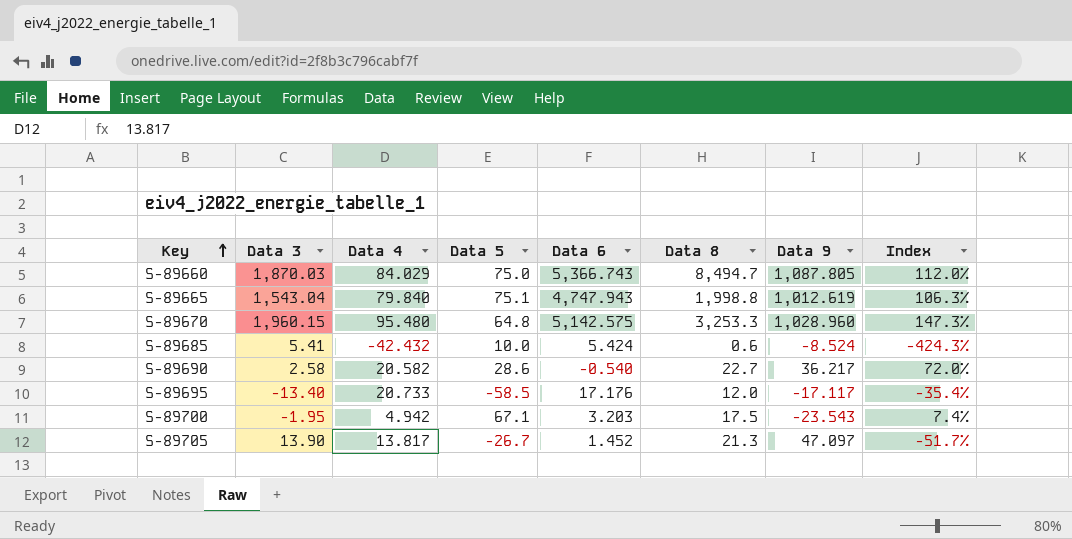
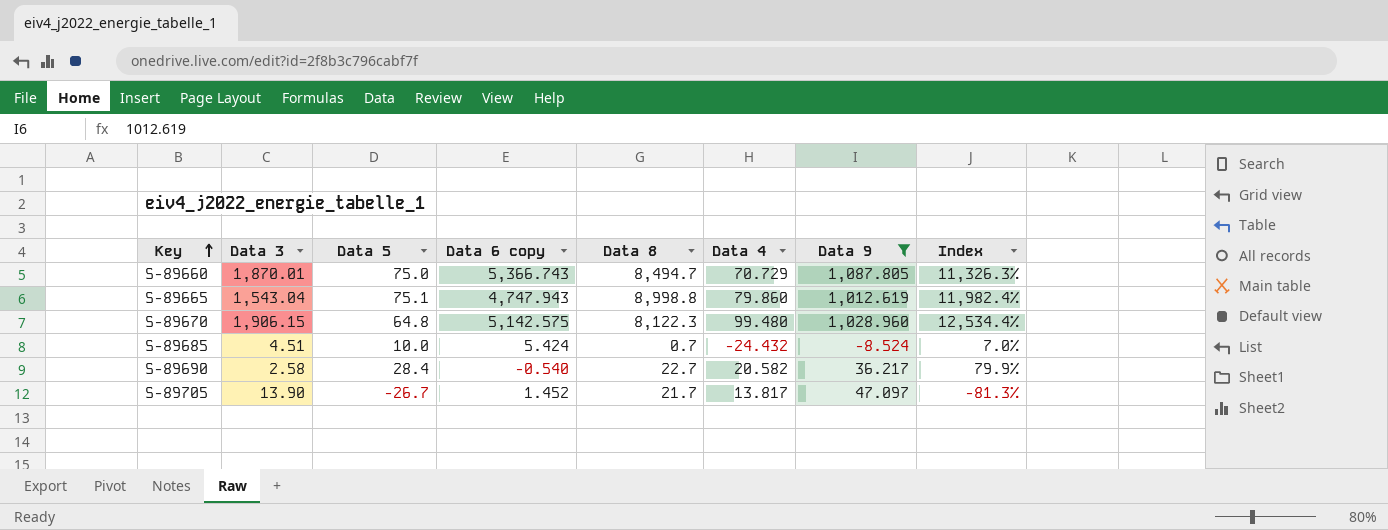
filter: none -> Data 9 >= -8.524
column name: Data 6 -> Data 6 copy
column Data 4 | position: 3 -> 6
column Index | formula: [Data 4] / [Data 5] -> [Data 8] / [Data 5]
S-89660 | Data 3: 1,870.03 -> 1,870.01
S-89660 | Data 4: 84.029 -> 70.729
S-89665 | Data 8: 1,998.8 -> 8,998.8
S-89665 | Data 4: 79.840 -> 79.860
S-89670 | Data 3: 1,960.15 -> 1,906.15
S-89670 | Data 8: 3,253.3 -> 8,122.3
S-89670 | Data 4: 95.480 -> 99.480
S-89685 | Data 3: 5.41 -> 4.51
S-89685 | Data 8: 0.6 -> 0.7
S-89685 | Data 4: -42.432 -> -24.432
S-89690 | Data 5: 28.6 -> 28.4
S-89705 | Data 8: 21.3 -> 21.7

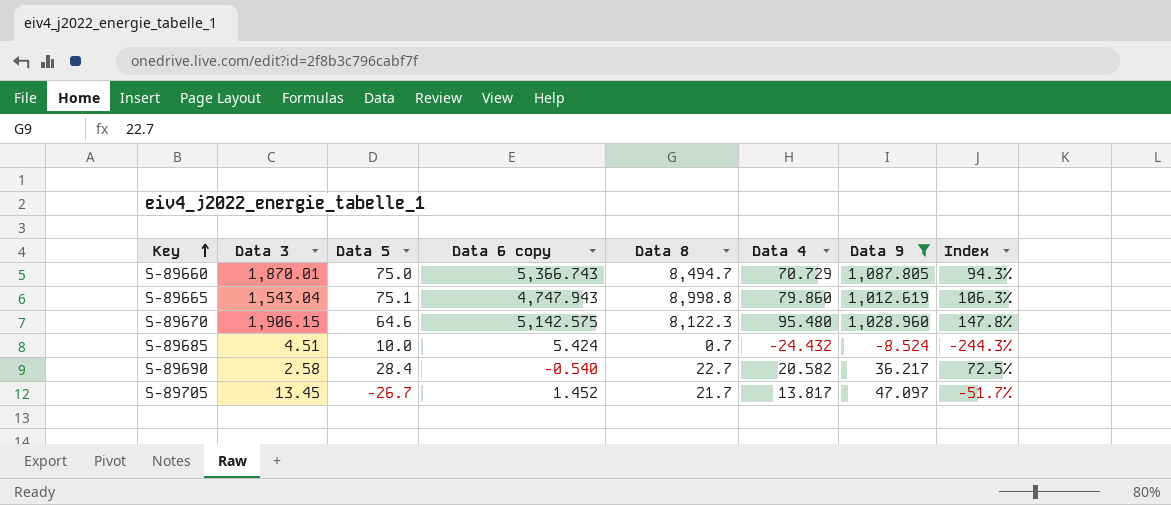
column Index | formula: [Data 8] / [Data 5] -> [Data 4] / [Data 5]
S-89670 | Data 5: 64.8 -> 64.6
S-89670 | Data 4: 99.480 -> 95.480
S-89705 | Data 3: 13.90 -> 13.45

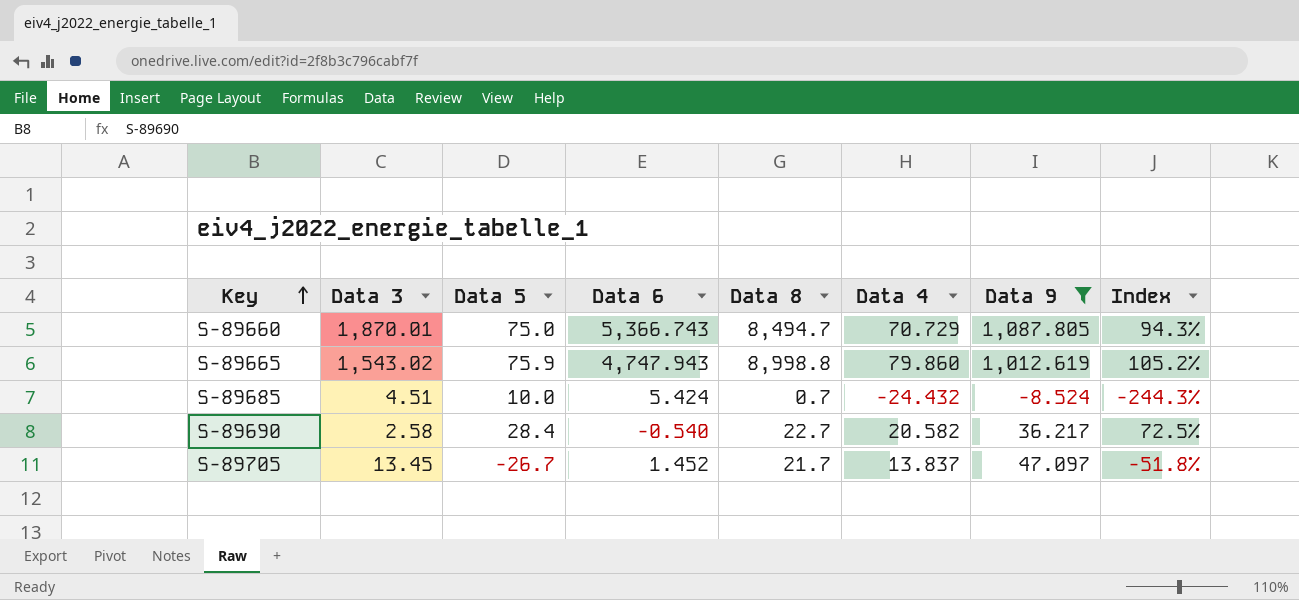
column name: Data 6 copy -> Data 6
row S-89670: 1,906.15 | 64.6 | 5,142.575 | 8,122.3 | 95.480 | 1,028.960 | 147.8% -> none
S-89665 | Data 3: 1,543.04 -> 1,543.02
S-89665 | Data 5: 75.1 -> 75.9
S-89665 | Index: 106.3% -> 105.2%
S-89705 | Data 4: 13.817 -> 13.837
S-89705 | Index: -51.7% -> -51.8%

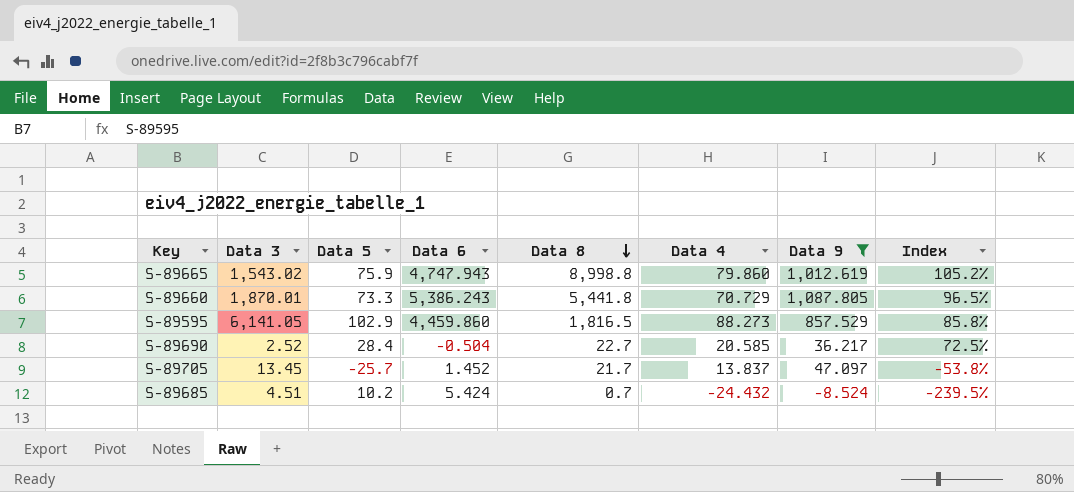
row order: Key ascending -> Data 8 descending
S-89660 | Data 5: 75.0 -> 73.3
S-89660 | Data 6: 5,366.743 -> 5,386.243
S-89660 | Data 8: 8,494.7 -> 5,441.8
S-89660 | Index: 94.3% -> 96.5%
row S-89595: none -> 6,141.05 | 102.9 | 4,459.860 | 1,816.5 | 88.273 | 857.529 | 85.8%
S-89690 | Data 3: 2.58 -> 2.52
S-89690 | Data 6: -0.540 -> -0.504
S-89690 | Data 4: 20.582 -> 20.585
S-89705 | Data 5: -26.7 -> -25.7
S-89705 | Index: -51.8% -> -53.8%
S-89685 | Data 5: 10.0 -> 10.2
S-89685 | Index: -244.3% -> -239.5%

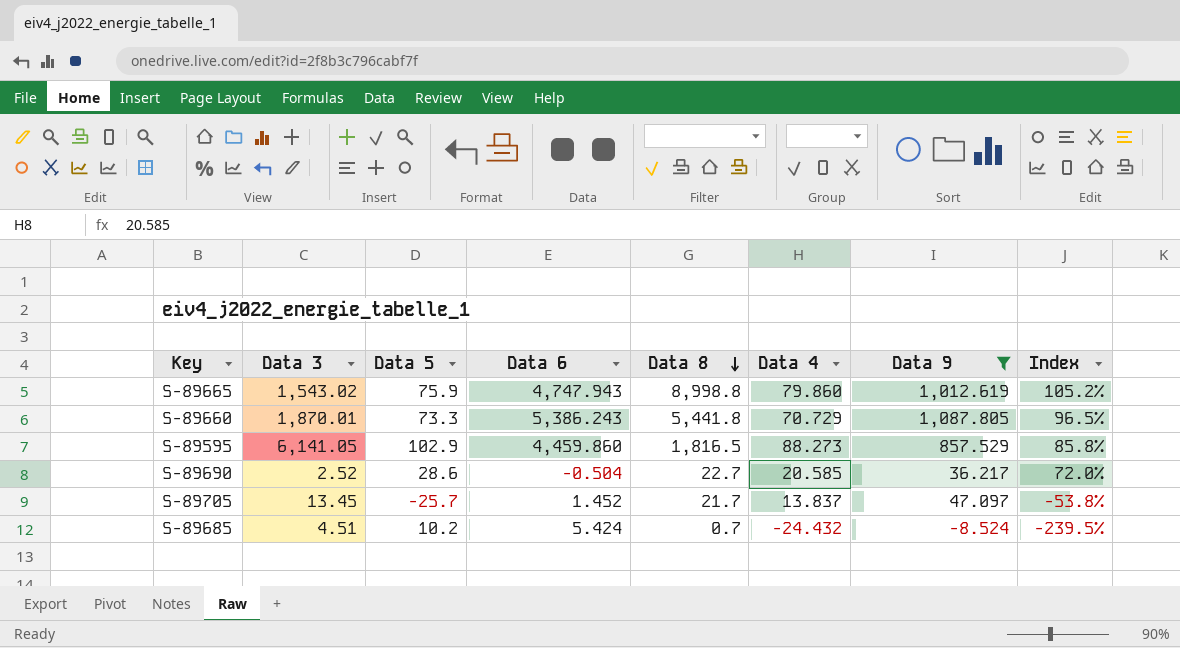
S-89690 | Data 5: 28.4 -> 28.6
S-89690 | Index: 72.5% -> 72.0%

